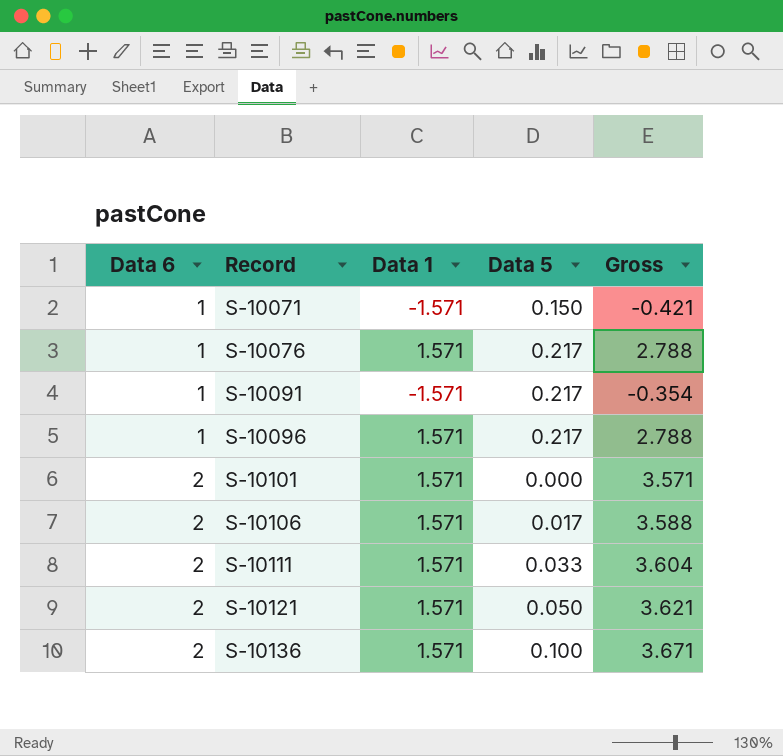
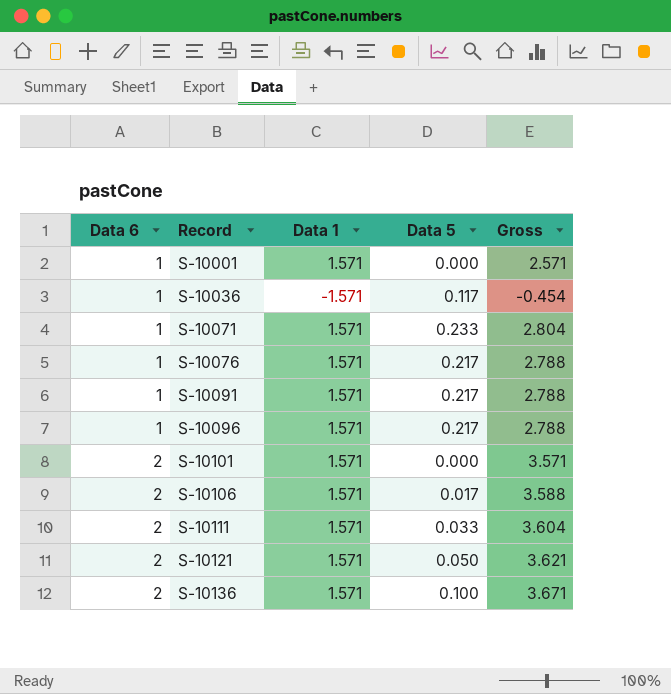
row S-10001: none -> 1 | 1.571 | 0.000 | 2.571
row S-10036: none -> 1 | -1.571 | 0.117 | -0.454
S-10071 | Data 1: -1.571 -> 1.571
S-10071 | Data 5: 0.150 -> 0.233
S-10071 | Gross: -0.421 -> 2.804
S-10091 | Data 1: -1.571 -> 1.571
S-10091 | Gross: -0.354 -> 2.788

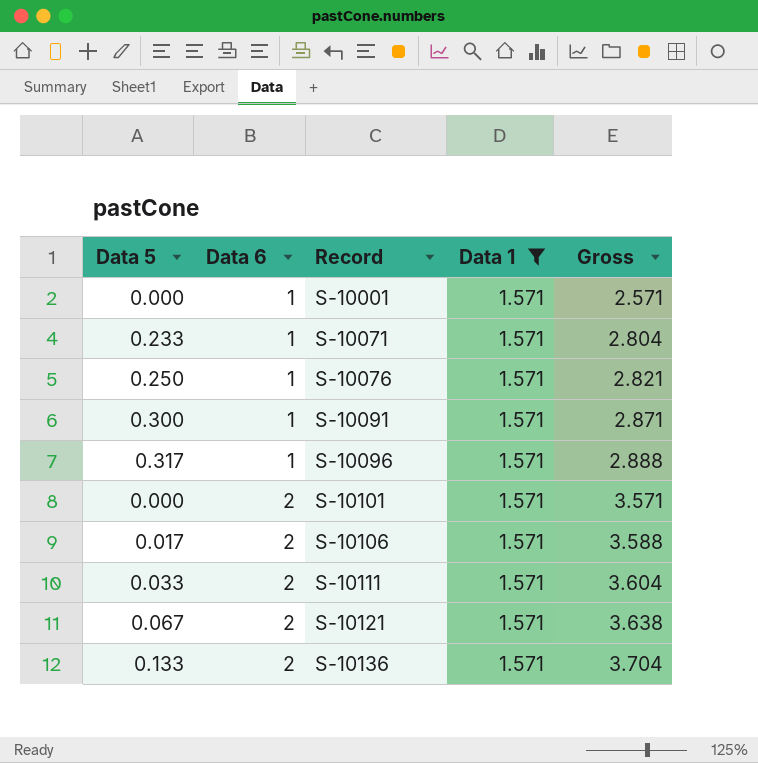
filter: none -> Data 1 = 1.571
column Data 5 | position: 4 -> 1
S-10076 | Data 5: 0.217 -> 0.250
S-10076 | Gross: 2.788 -> 2.821
S-10091 | Data 5: 0.217 -> 0.300
S-10091 | Gross: 2.788 -> 2.871
S-10096 | Data 5: 0.217 -> 0.317
S-10096 | Gross: 2.788 -> 2.888
S-10121 | Data 5: 0.050 -> 0.067
S-10121 | Gross: 3.621 -> 3.638
S-10136 | Data 5: 0.100 -> 0.133
S-10136 | Gross: 3.671 -> 3.704

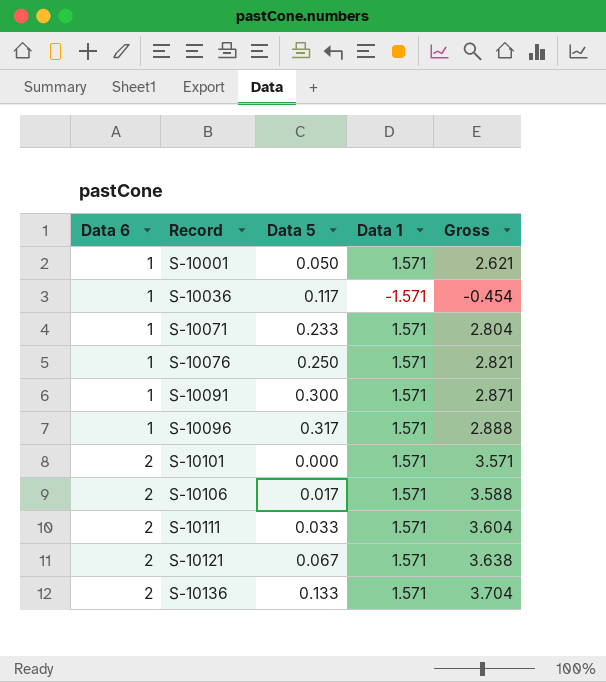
filter: Data 1 = 1.571 -> none
column Data 5 | position: 1 -> 3
S-10001 | Data 5: 0.000 -> 0.050
S-10001 | Gross: 2.571 -> 2.621

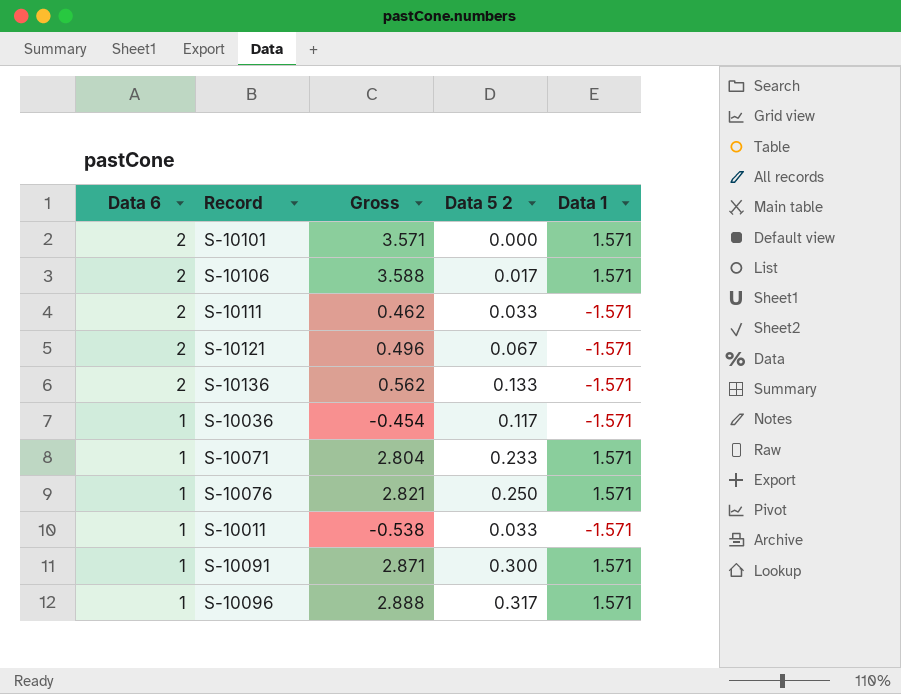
row order: Data 6 ascending -> Data 6 descending
column Gross | position: 5 -> 3
column name: Data 5 -> Data 5 2
row S-10001: 1 | 0.050 | 1.571 | 2.621 -> none
S-10111 | Gross: 3.604 -> 0.462
S-10111 | Data 1: 1.571 -> -1.571
S-10121 | Gross: 3.638 -> 0.496
S-10121 | Data 1: 1.571 -> -1.571
S-10136 | Gross: 3.704 -> 0.562
S-10136 | Data 1: 1.571 -> -1.571
row S-10011: none -> 1 | -0.538 | 0.033 | -1.571

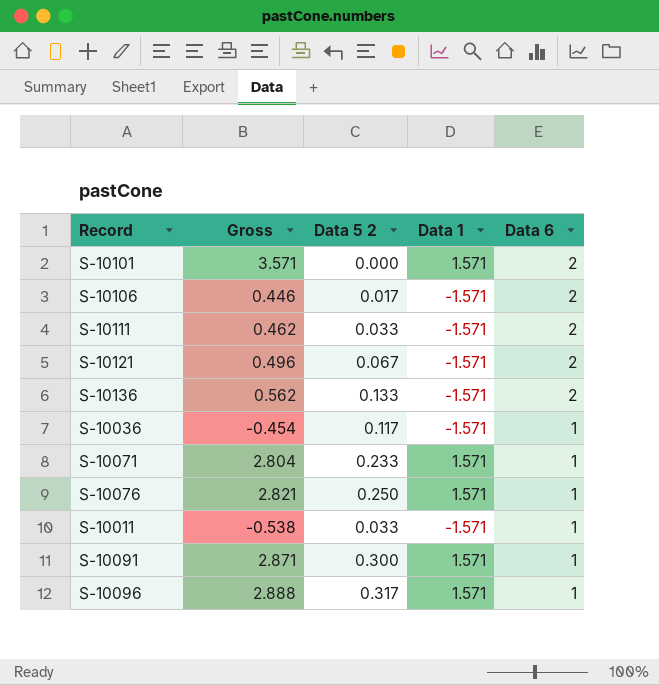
column Data 6 | position: 1 -> 5
S-10106 | Gross: 3.588 -> 0.446
S-10106 | Data 1: 1.571 -> -1.571

